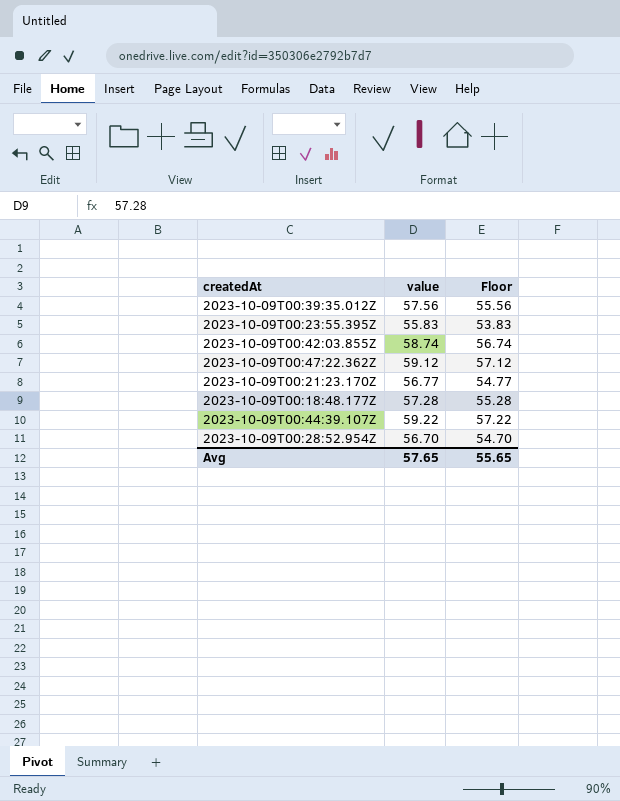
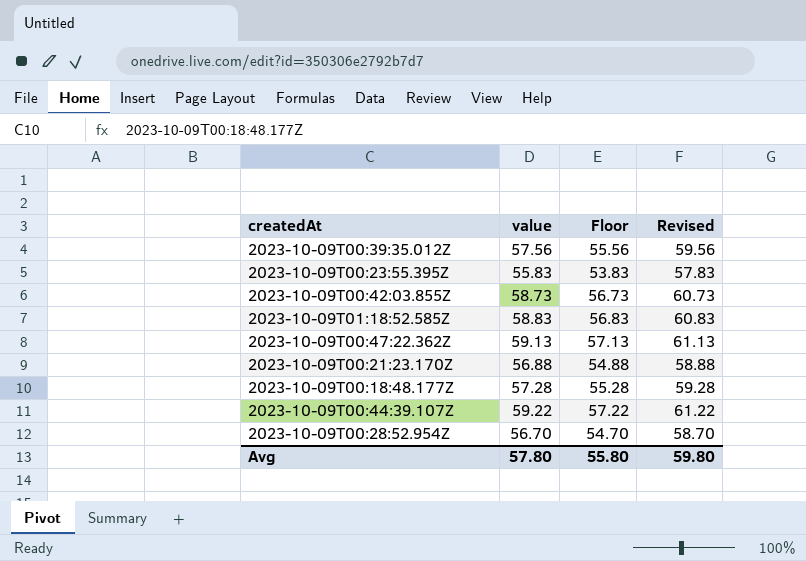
column Revised | formula: none -> [value] + 2
2023-10-09T00:42:03.855Z | value: 58.74 -> 58.73
2023-10-09T00:42:03.855Z | Floor: 56.74 -> 56.73
row 2023-10-09T01:18:52.585Z: none -> 58.83 | 56.83 | 60.83
2023-10-09T00:47:22.362Z | value: 59.12 -> 59.13
2023-10-09T00:47:22.362Z | Floor: 57.12 -> 57.13
2023-10-09T00:21:23.170Z | value: 56.77 -> 56.88
2023-10-09T00:21:23.170Z | Floor: 54.77 -> 54.88
Avg | value: 57.65 -> 57.80
Avg | Floor: 55.65 -> 55.80

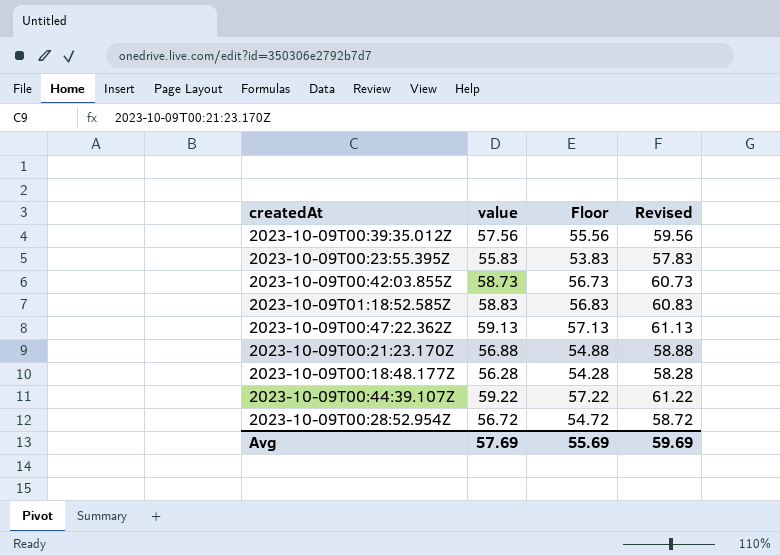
2023-10-09T00:18:48.177Z | value: 57.28 -> 56.28
2023-10-09T00:18:48.177Z | Floor: 55.28 -> 54.28
2023-10-09T00:18:48.177Z | Revised: 59.28 -> 58.28
2023-10-09T00:28:52.954Z | value: 56.70 -> 56.72
2023-10-09T00:28:52.954Z | Floor: 54.70 -> 54.72
2023-10-09T00:28:52.954Z | Revised: 58.70 -> 58.72
Avg | value: 57.80 -> 57.69
Avg | Floor: 55.80 -> 55.69
Avg | Revised: 59.80 -> 59.69

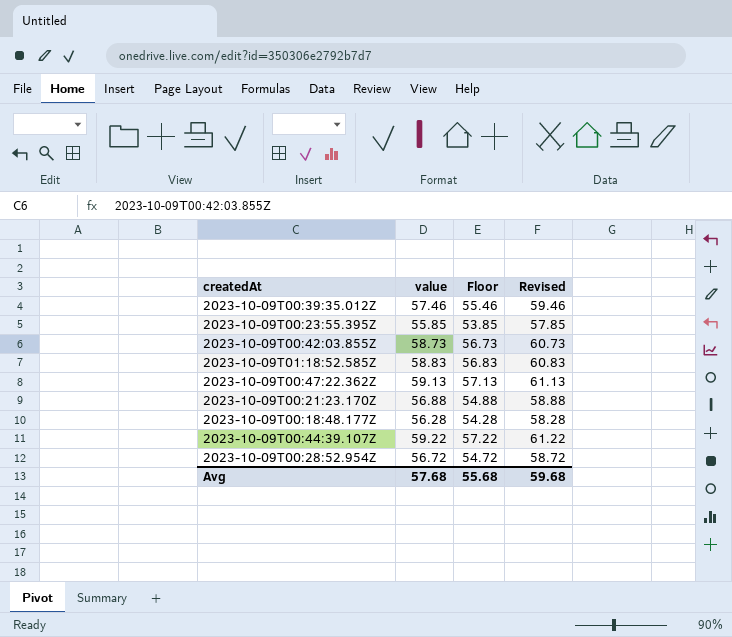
2023-10-09T00:39:35.012Z | value: 57.56 -> 57.46
2023-10-09T00:39:35.012Z | Floor: 55.56 -> 55.46
2023-10-09T00:39:35.012Z | Revised: 59.56 -> 59.46
2023-10-09T00:23:55.395Z | value: 55.83 -> 55.85
2023-10-09T00:23:55.395Z | Floor: 53.83 -> 53.85
2023-10-09T00:23:55.395Z | Revised: 57.83 -> 57.85
Avg | value: 57.69 -> 57.68
Avg | Floor: 55.69 -> 55.68
Avg | Revised: 59.69 -> 59.68

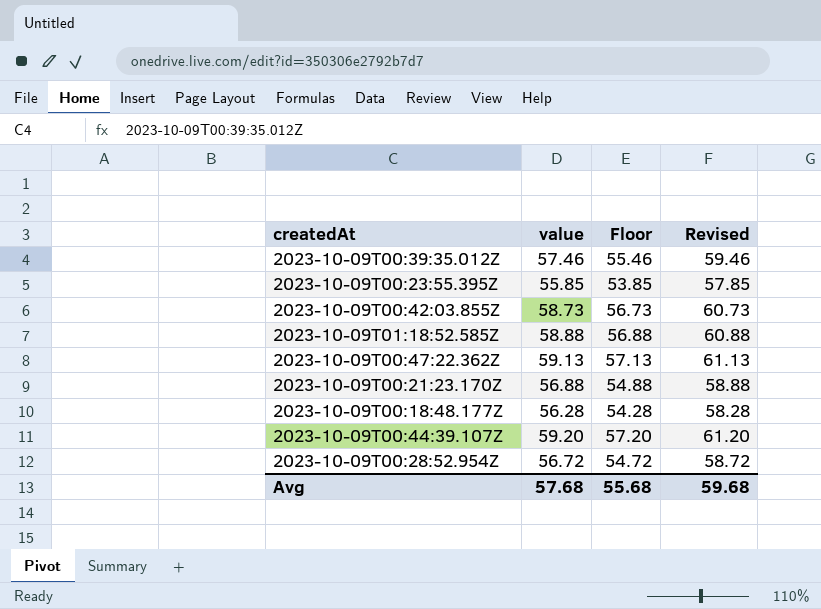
2023-10-09T01:18:52.585Z | value: 58.83 -> 58.88
2023-10-09T01:18:52.585Z | Floor: 56.83 -> 56.88
2023-10-09T01:18:52.585Z | Revised: 60.83 -> 60.88
2023-10-09T00:44:39.107Z | value: 59.22 -> 59.20
2023-10-09T00:44:39.107Z | Floor: 57.22 -> 57.20
2023-10-09T00:44:39.107Z | Revised: 61.22 -> 61.20

